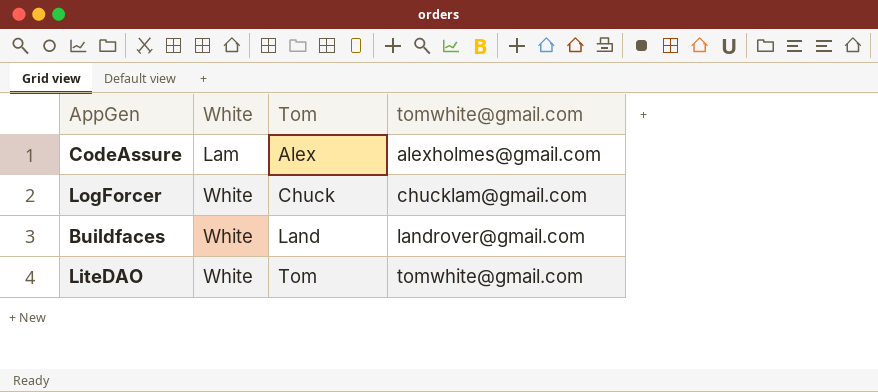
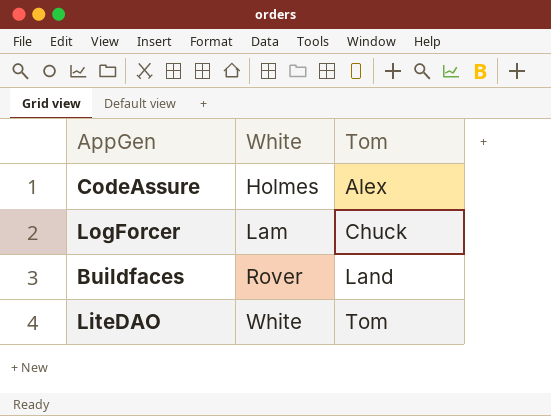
column tomwhite@gmail.com | position: 4 -> none
CodeAssure | White: Lam -> Holmes
LogForcer | White: White -> Lam
Buildfaces | White: White -> Rover

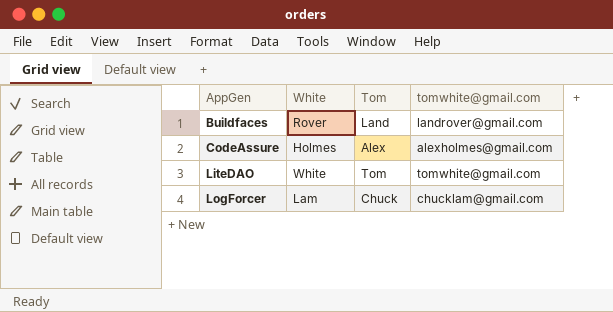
row order: White ascending -> AppGen ascending
column tomwhite@gmail.com | position: none -> 4

